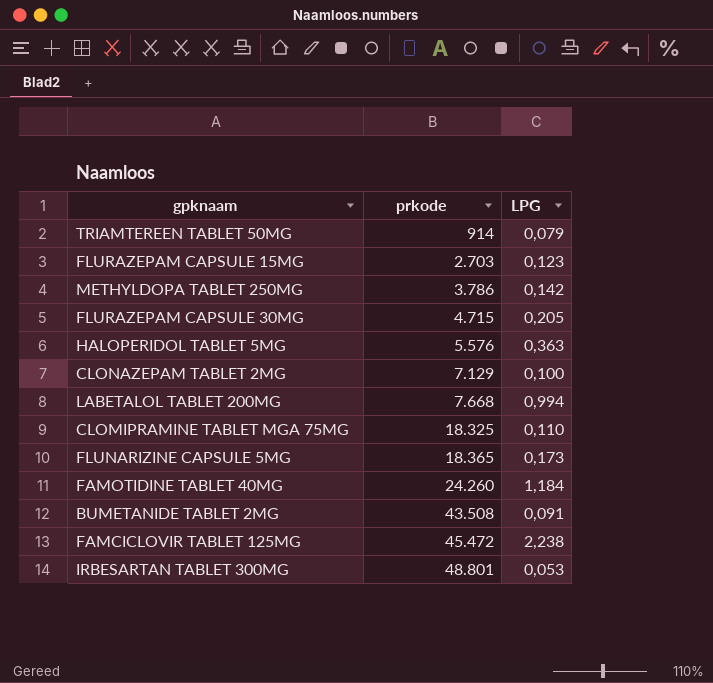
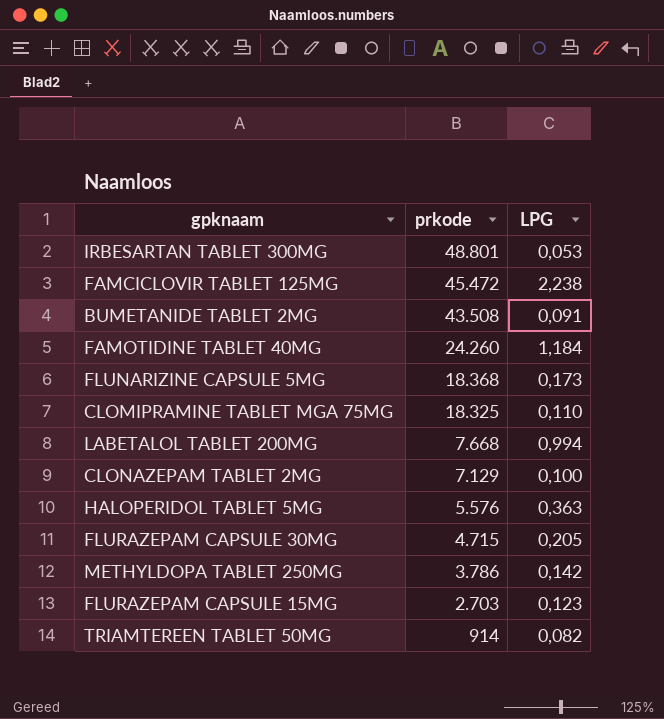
row order: prkode ascending -> prkode descending
FLUNARIZINE CAPSULE 5MG | prkode: 18.365 -> 18.368
TRIAMTEREEN TABLET 50MG | LPG: 0,079 -> 0,082

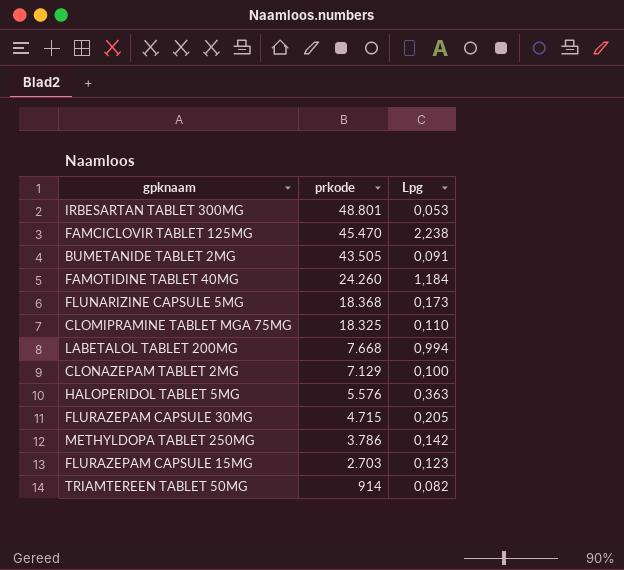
column name: LPG -> Lpg
FAMCICLOVIR TABLET 125MG | prkode: 45.472 -> 45.470
BUMETANIDE TABLET 2MG | prkode: 43.508 -> 43.505

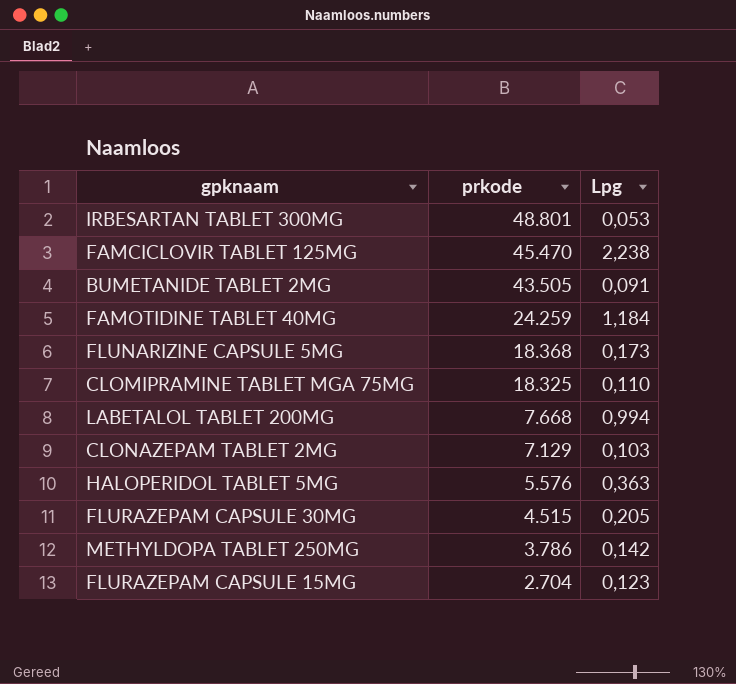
row TRIAMTEREEN TABLET 50MG: 914 | 0,082 -> none
FAMOTIDINE TABLET 40MG | prkode: 24.260 -> 24.259
CLONAZEPAM TABLET 2MG | Lpg: 0,100 -> 0,103
FLURAZEPAM CAPSULE 30MG | prkode: 4.715 -> 4.515
FLURAZEPAM CAPSULE 15MG | prkode: 2.703 -> 2.704

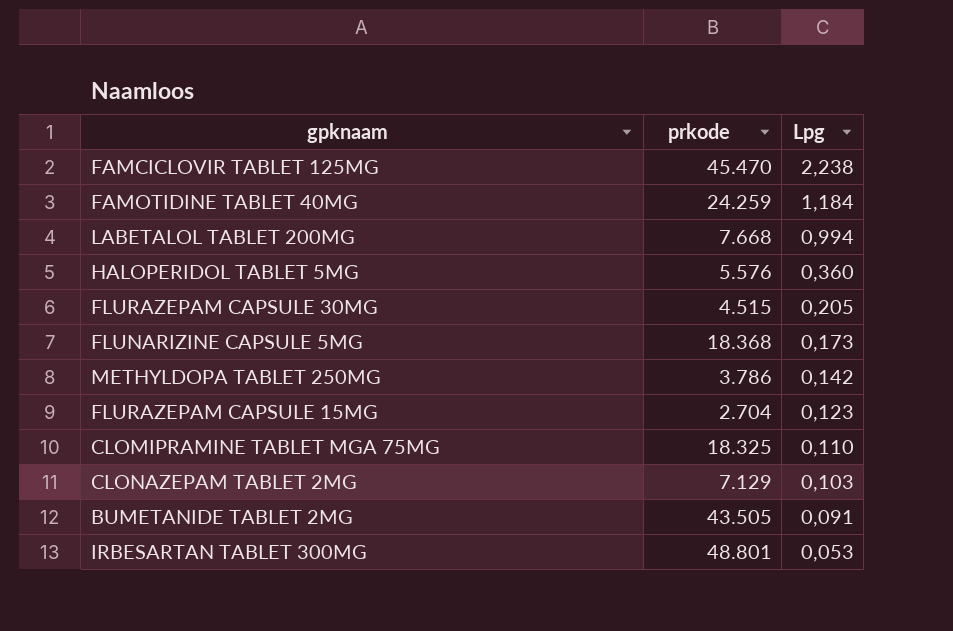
row order: prkode descending -> Lpg descending
HALOPERIDOL TABLET 5MG | Lpg: 0,363 -> 0,360

